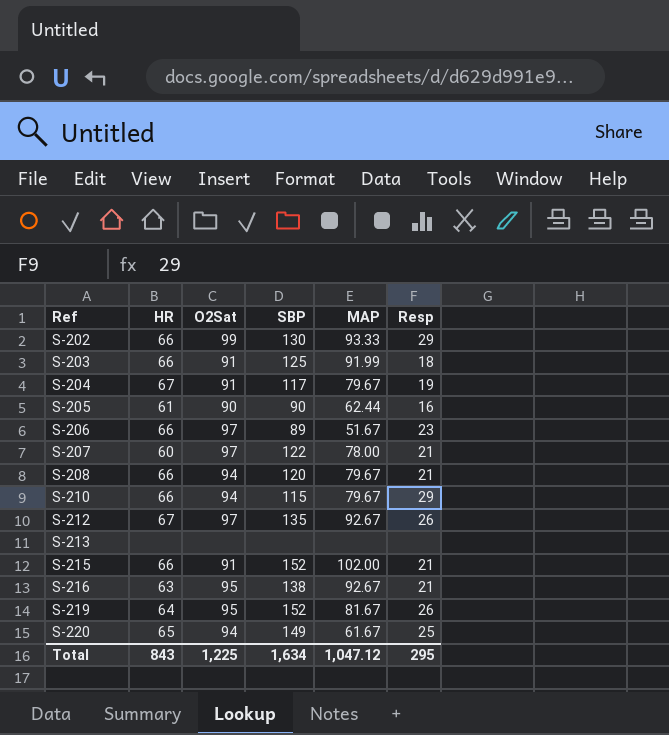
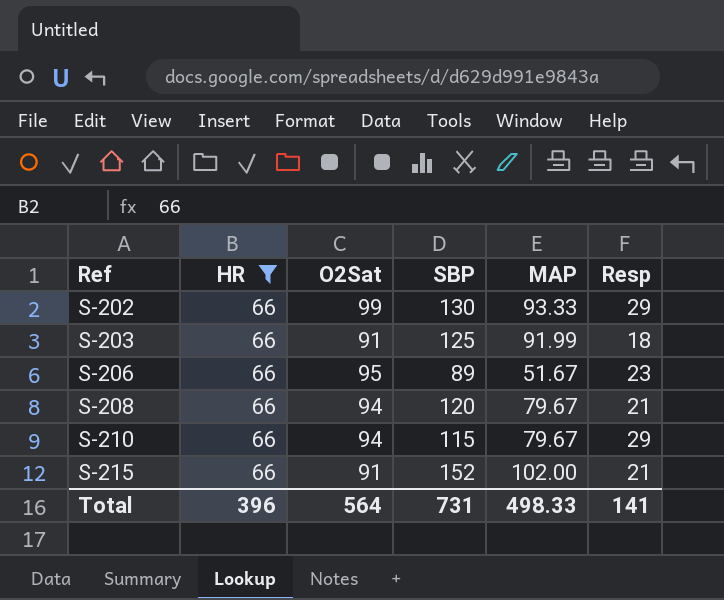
filter: none -> HR = 66
S-206 | O2Sat: 97 -> 95
Total | HR: 843 -> 396
Total | O2Sat: 1,225 -> 564
Total | SBP: 1,634 -> 731
Total | MAP: 1,047.12 -> 498.33
Total | Resp: 295 -> 141

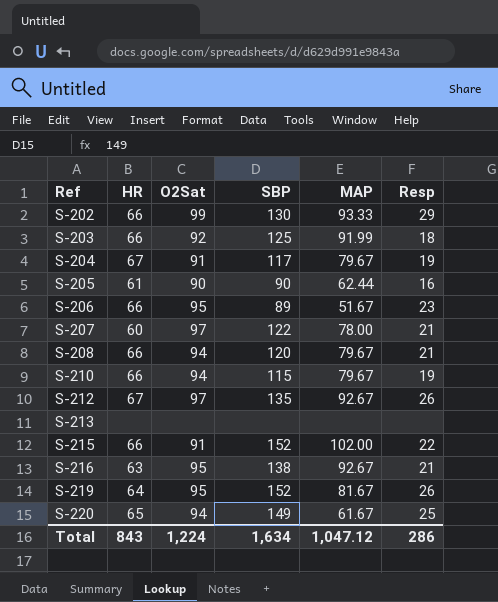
filter: HR = 66 -> none
S-203 | O2Sat: 91 -> 92
S-210 | Resp: 29 -> 19
S-215 | Resp: 21 -> 22
Total | HR: 396 -> 843
Total | O2Sat: 564 -> 1,224
Total | SBP: 731 -> 1,634
Total | MAP: 498.33 -> 1,047.12
Total | Resp: 141 -> 286

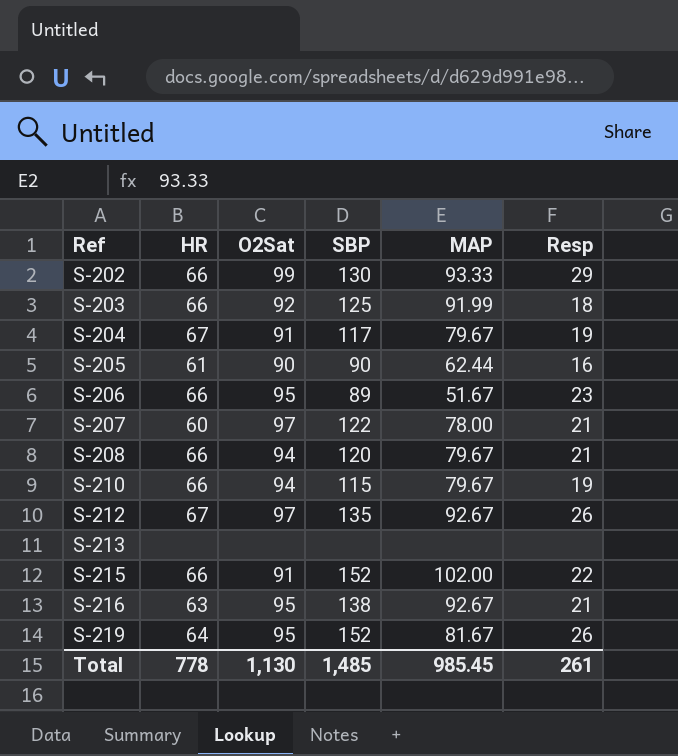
row S-220: 65 | 94 | 149 | 61.67 | 25 -> none
Total | HR: 843 -> 778
Total | O2Sat: 1,224 -> 1,130
Total | SBP: 1,634 -> 1,485
Total | MAP: 1,047.12 -> 985.45
Total | Resp: 286 -> 261

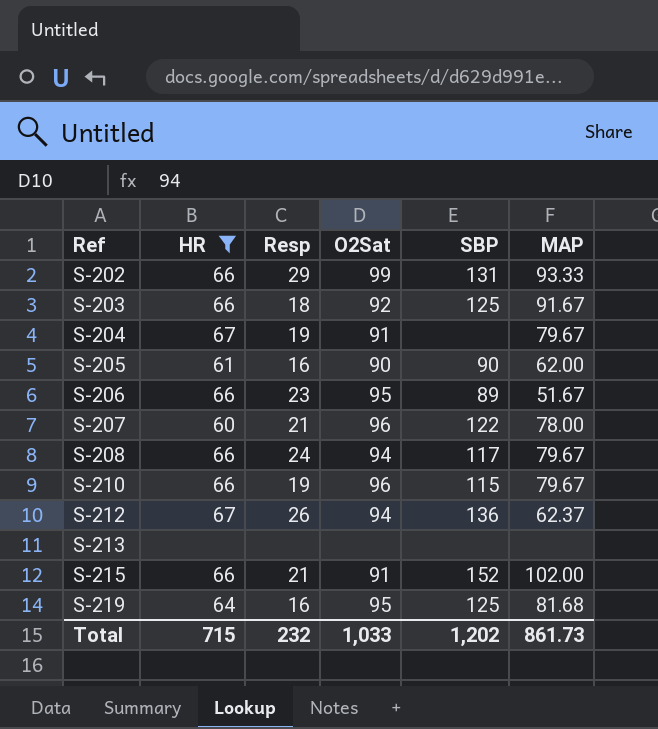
filter: none -> HR != 63
column Resp | position: 6 -> 3
S-202 | SBP: 130 -> 131
S-203 | MAP: 91.99 -> 91.67
S-204 | SBP: 117 -> none
S-205 | MAP: 62.44 -> 62.00
S-207 | O2Sat: 97 -> 96
S-208 | Resp: 21 -> 24
S-208 | SBP: 120 -> 117
S-210 | O2Sat: 94 -> 96
S-212 | O2Sat: 97 -> 94
S-212 | SBP: 135 -> 136
S-212 | MAP: 92.67 -> 62.37
S-215 | Resp: 22 -> 21
S-219 | Resp: 26 -> 16
S-219 | SBP: 152 -> 125
S-219 | MAP: 81.67 -> 81.68
Total | HR: 778 -> 715
Total | Resp: 261 -> 232
Total | O2Sat: 1,130 -> 1,033
Total | SBP: 1,485 -> 1,202
Total | MAP: 985.45 -> 861.73

